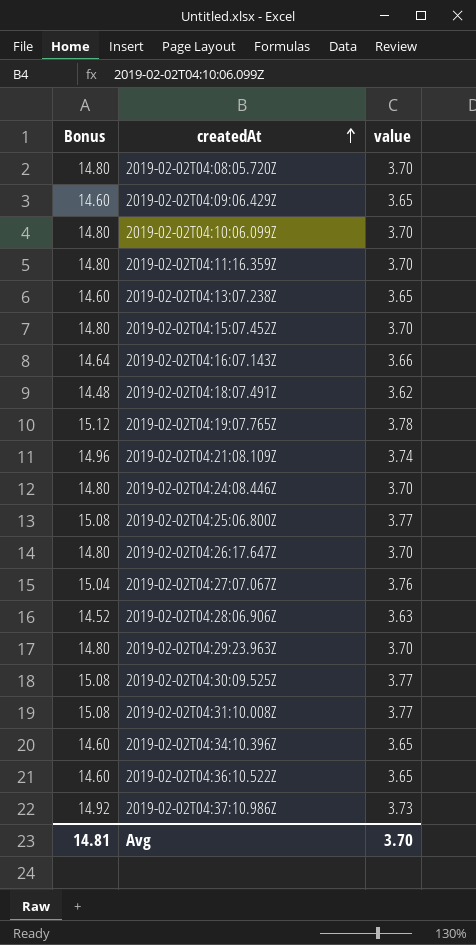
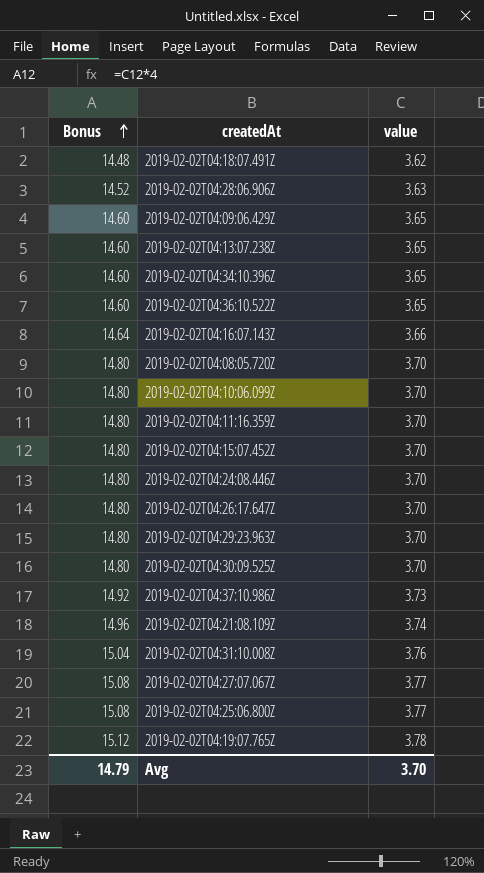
row order: createdAt ascending -> Bonus ascending
2019-02-02T04:30:09.525Z | Bonus: 15.08 -> 14.80
2019-02-02T04:30:09.525Z | value: 3.77 -> 3.70
2019-02-02T04:31:10.008Z | Bonus: 15.08 -> 15.04
2019-02-02T04:31:10.008Z | value: 3.77 -> 3.76
2019-02-02T04:27:07.067Z | Bonus: 15.04 -> 15.08
2019-02-02T04:27:07.067Z | value: 3.76 -> 3.77
Avg | Bonus: 14.81 -> 14.79

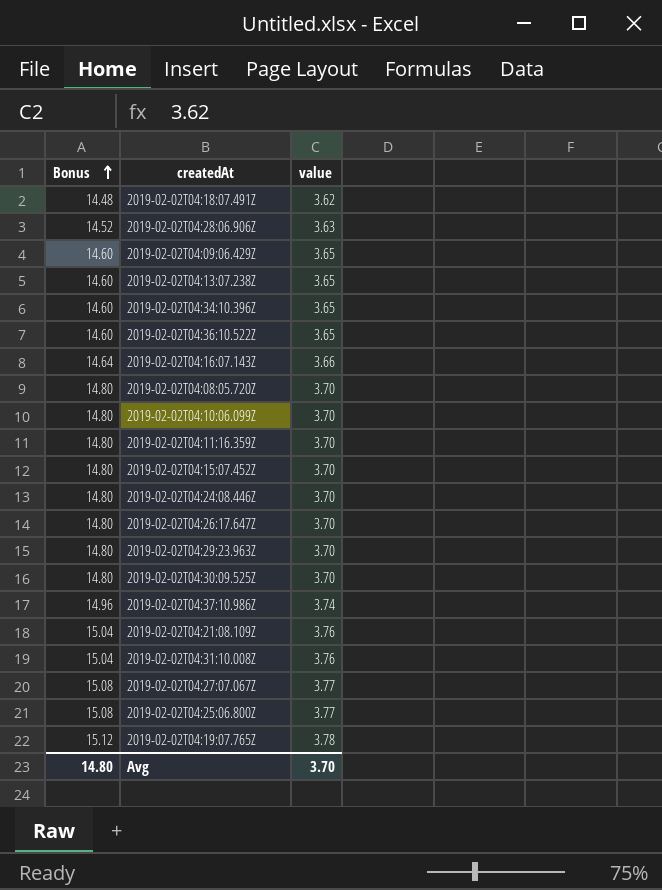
2019-02-02T04:37:10.986Z | Bonus: 14.92 -> 14.96
2019-02-02T04:37:10.986Z | value: 3.73 -> 3.74
2019-02-02T04:21:08.109Z | Bonus: 14.96 -> 15.04
2019-02-02T04:21:08.109Z | value: 3.74 -> 3.76
Avg | Bonus: 14.79 -> 14.80

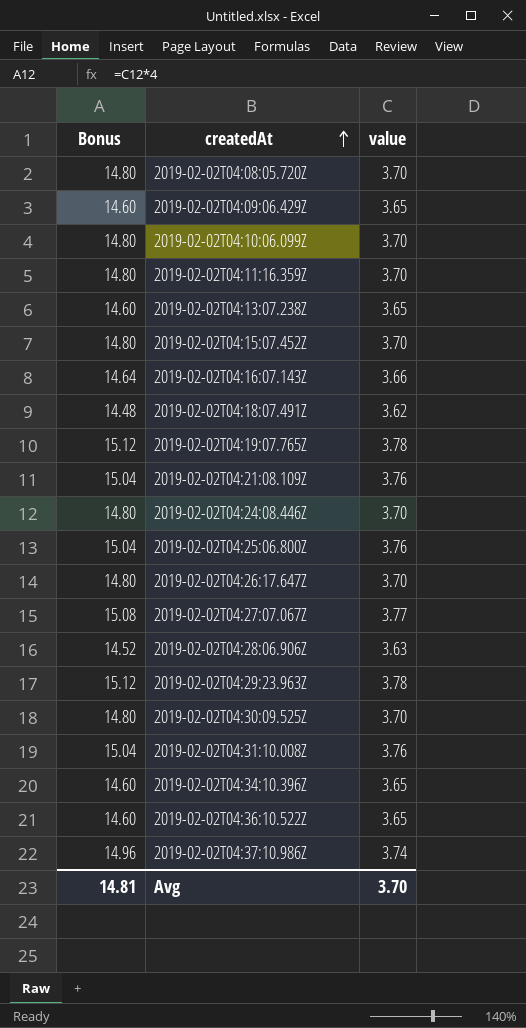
row order: Bonus ascending -> createdAt ascending
2019-02-02T04:25:06.800Z | Bonus: 15.08 -> 15.04
2019-02-02T04:25:06.800Z | value: 3.77 -> 3.76
2019-02-02T04:29:23.963Z | Bonus: 14.80 -> 15.12
2019-02-02T04:29:23.963Z | value: 3.70 -> 3.78
Avg | Bonus: 14.80 -> 14.81

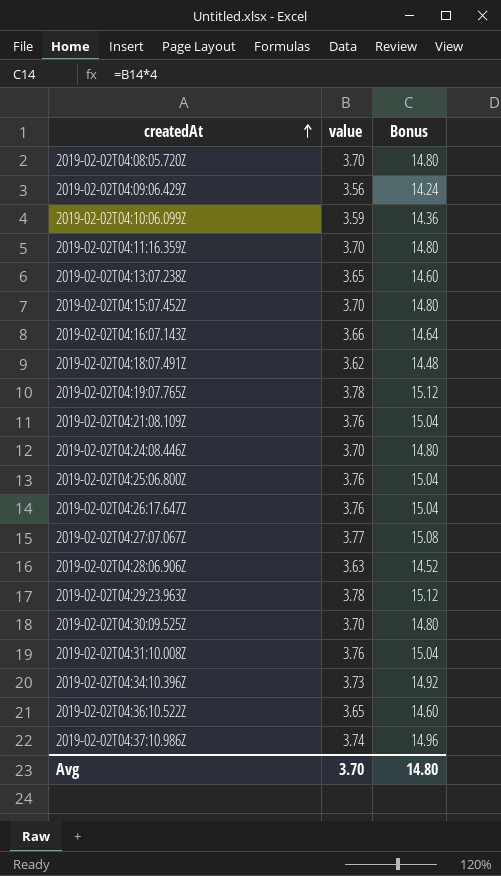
column Bonus | position: 1 -> 3
2019-02-02T04:09:06.429Z | value: 3.65 -> 3.56
2019-02-02T04:09:06.429Z | Bonus: 14.60 -> 14.24
2019-02-02T04:10:06.099Z | value: 3.70 -> 3.59
2019-02-02T04:10:06.099Z | Bonus: 14.80 -> 14.36
2019-02-02T04:26:17.647Z | value: 3.70 -> 3.76
2019-02-02T04:26:17.647Z | Bonus: 14.80 -> 15.04
2019-02-02T04:34:10.396Z | value: 3.65 -> 3.73
2019-02-02T04:34:10.396Z | Bonus: 14.60 -> 14.92
Avg | Bonus: 14.81 -> 14.80

